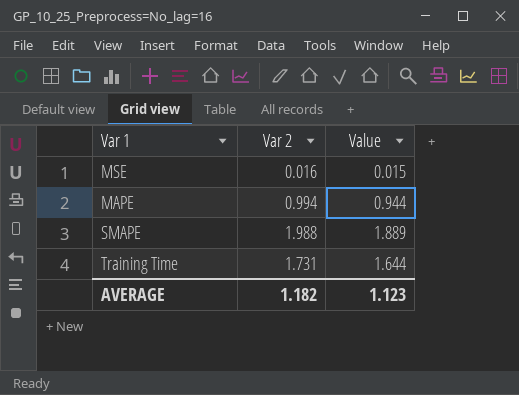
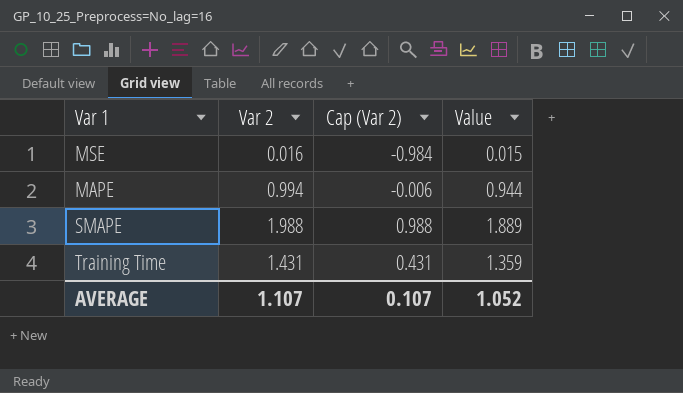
column Cap (Var 2) | formula: none -> [Var 2] - 1
Training Time | Var 2: 1.731 -> 1.431
Training Time | Value: 1.644 -> 1.359
AVERAGE | Var 2: 1.182 -> 1.107
AVERAGE | Value: 1.123 -> 1.052

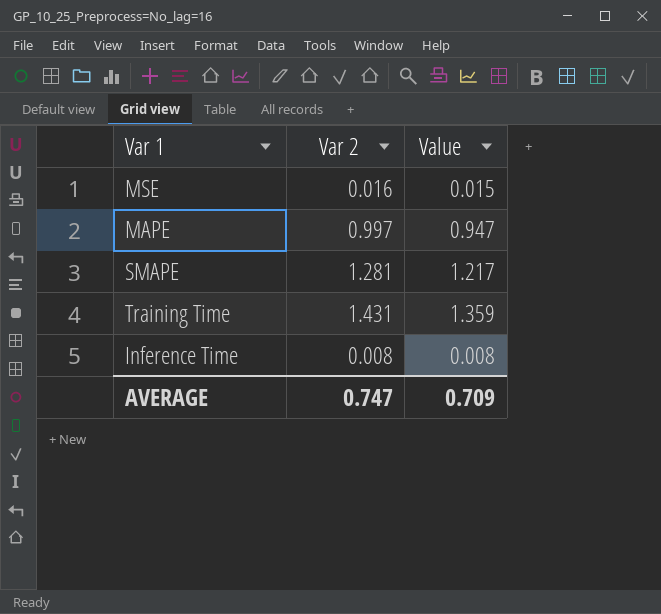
column Cap (Var 2) | formula: [Var 2] - 1 -> none
MAPE | Var 2: 0.994 -> 0.997
MAPE | Value: 0.944 -> 0.947
SMAPE | Var 2: 1.988 -> 1.281
SMAPE | Value: 1.889 -> 1.217
row Inference Time: none -> 0.008 | 0.008
AVERAGE | Var 2: 1.107 -> 0.747
AVERAGE | Value: 1.052 -> 0.709

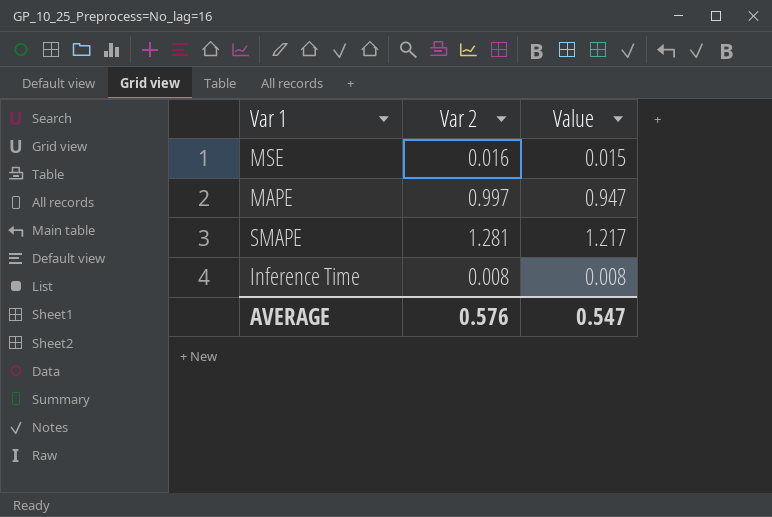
row Training Time: 1.431 | 1.359 -> none
AVERAGE | Var 2: 0.747 -> 0.576
AVERAGE | Value: 0.709 -> 0.547

